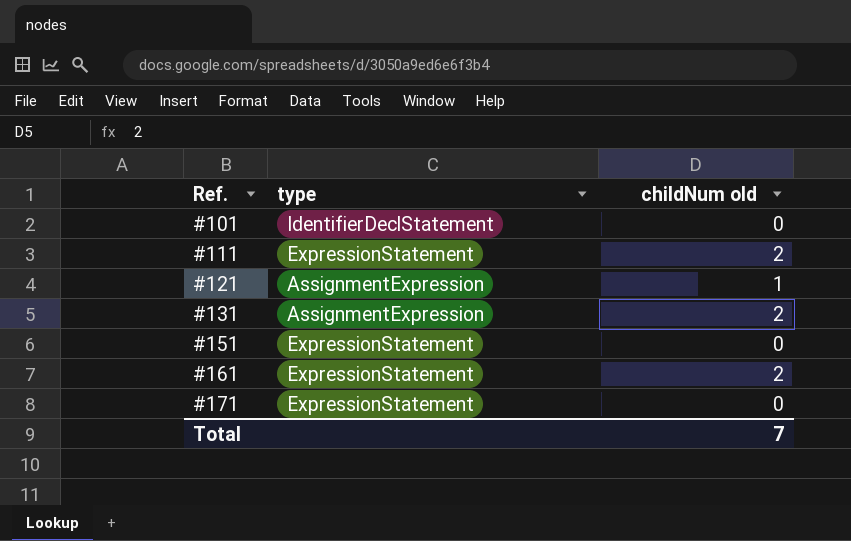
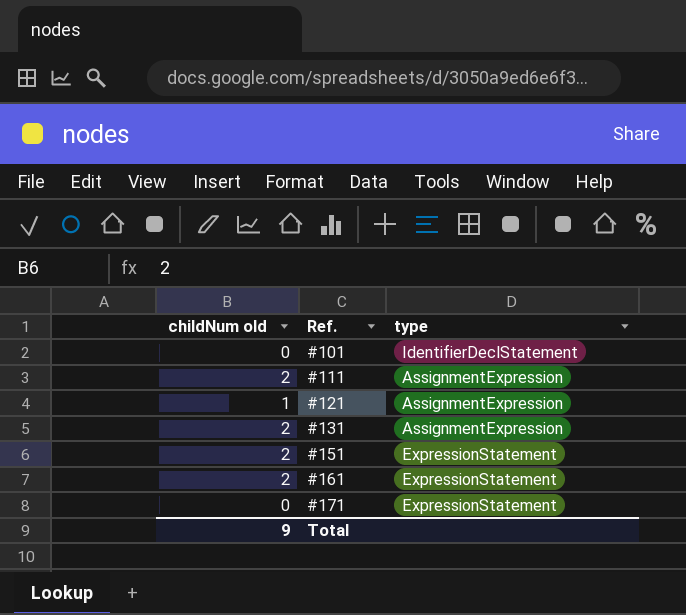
column childNum old | position: 3 -> 1
#111 | type: ExpressionStatement -> AssignmentExpression
#151 | childNum old: 0 -> 2
Total | childNum old: 7 -> 9

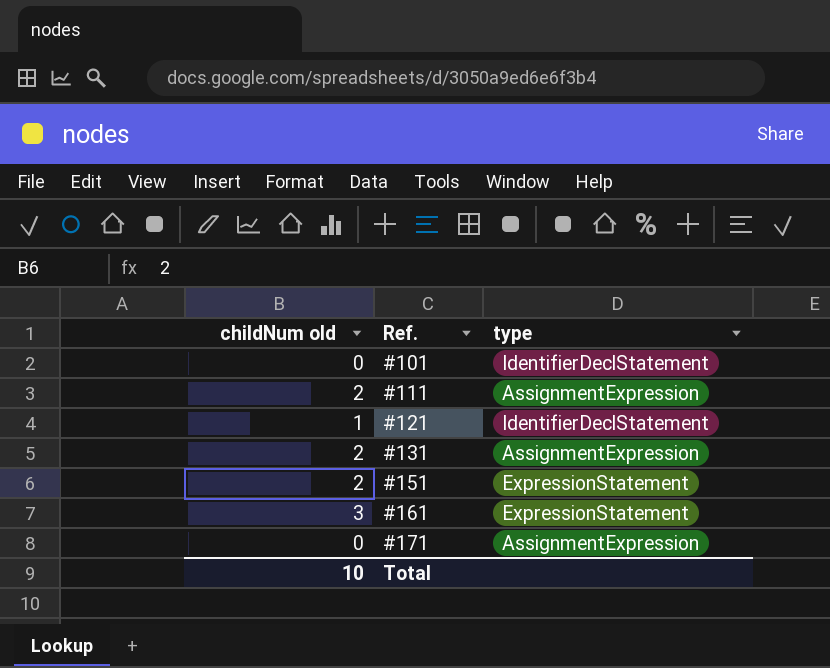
#121 | type: AssignmentExpression -> IdentifierDeclStatement
#161 | childNum old: 2 -> 3
#171 | type: ExpressionStatement -> AssignmentExpression
Total | childNum old: 9 -> 10

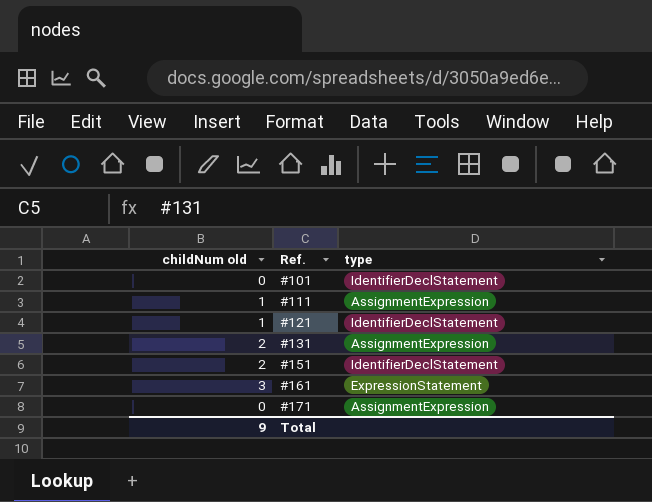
#111 | childNum old: 2 -> 1
#151 | type: ExpressionStatement -> IdentifierDeclStatement
Total | childNum old: 10 -> 9

